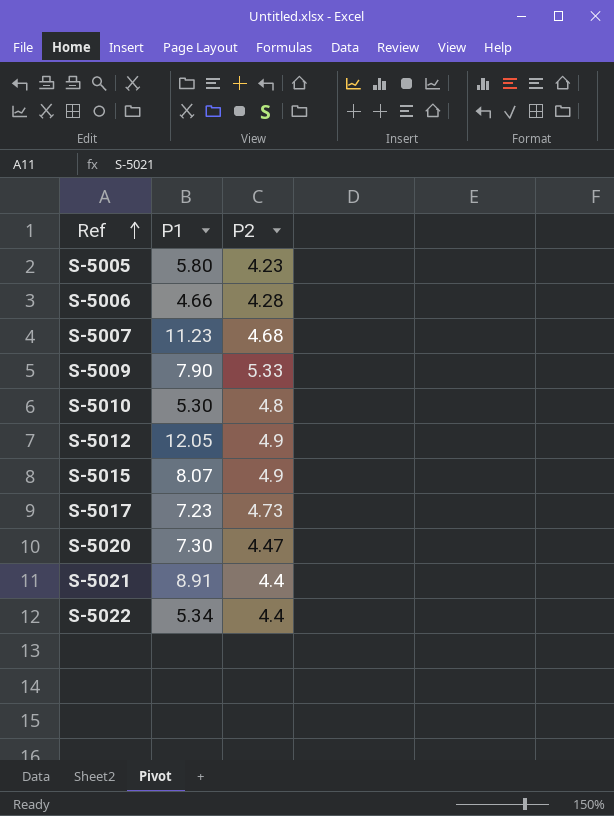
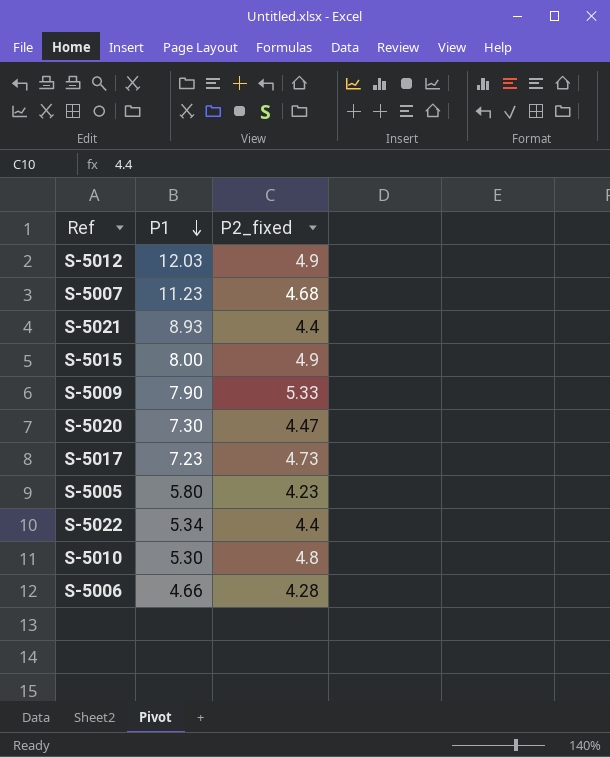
row order: Ref ascending -> P1 descending
column name: P2 -> P2_fixed
S-5012 | P1: 12.05 -> 12.03
S-5021 | P1: 8.91 -> 8.93
S-5015 | P1: 8.07 -> 8.00

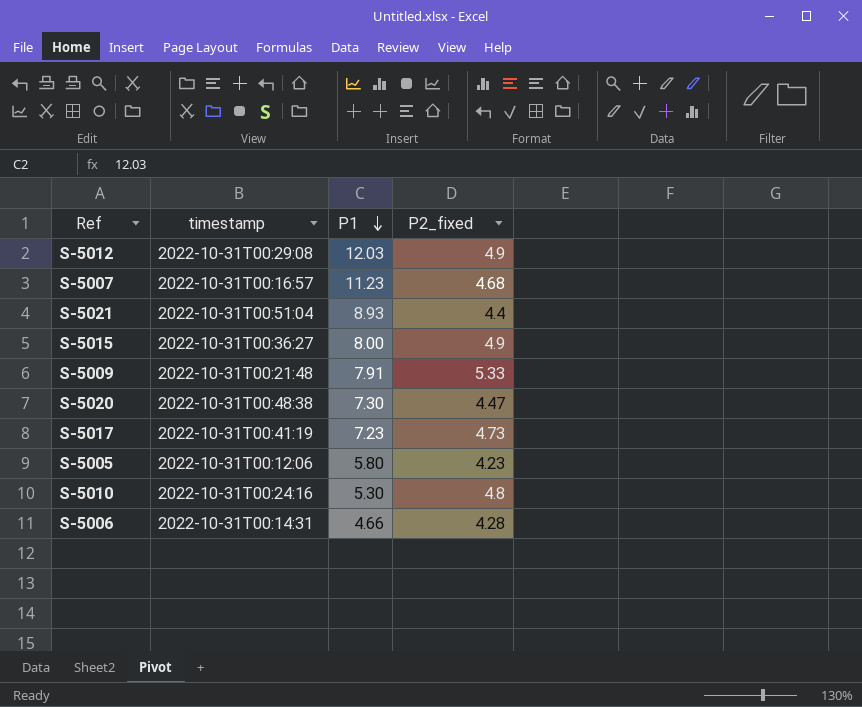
column timestamp | position: none -> 2
row S-5022: 5.34 | 4.4 -> none
S-5009 | P1: 7.90 -> 7.91

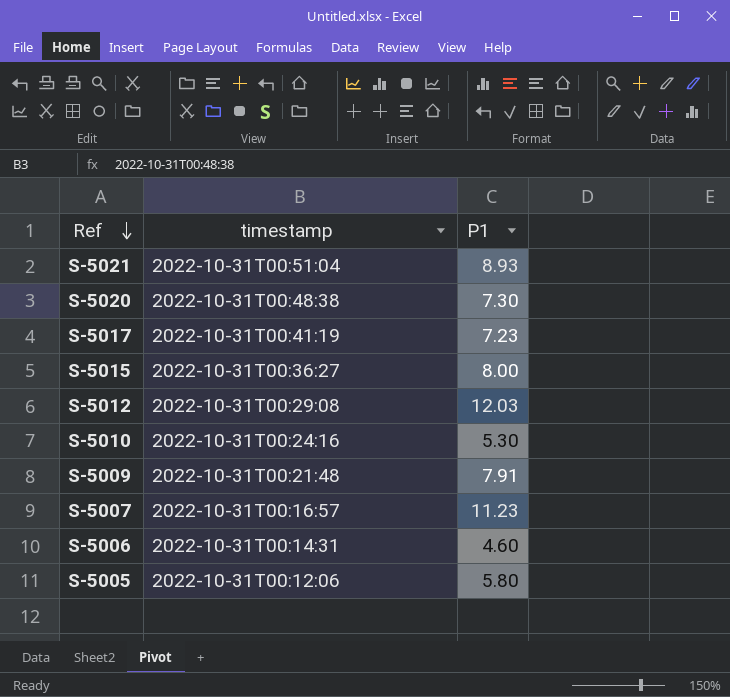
row order: P1 descending -> Ref descending
column P2_fixed | position: 4 -> none
S-5006 | P1: 4.66 -> 4.60

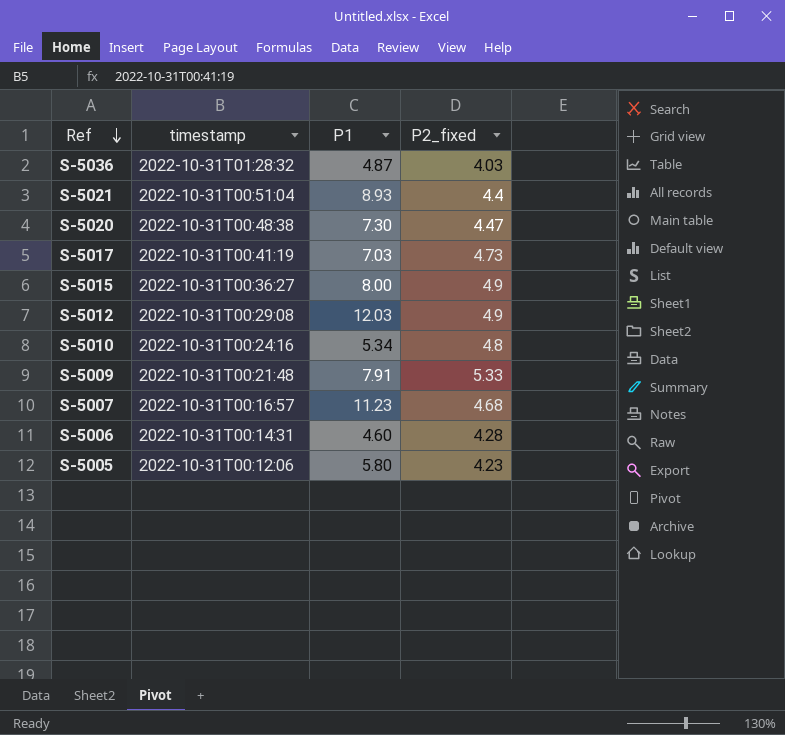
column P2_fixed | position: none -> 4
row S-5036: none -> 2022-10-31T01:28:32 | 4.87 | 4.03
S-5017 | P1: 7.23 -> 7.03
S-5010 | P1: 5.30 -> 5.34

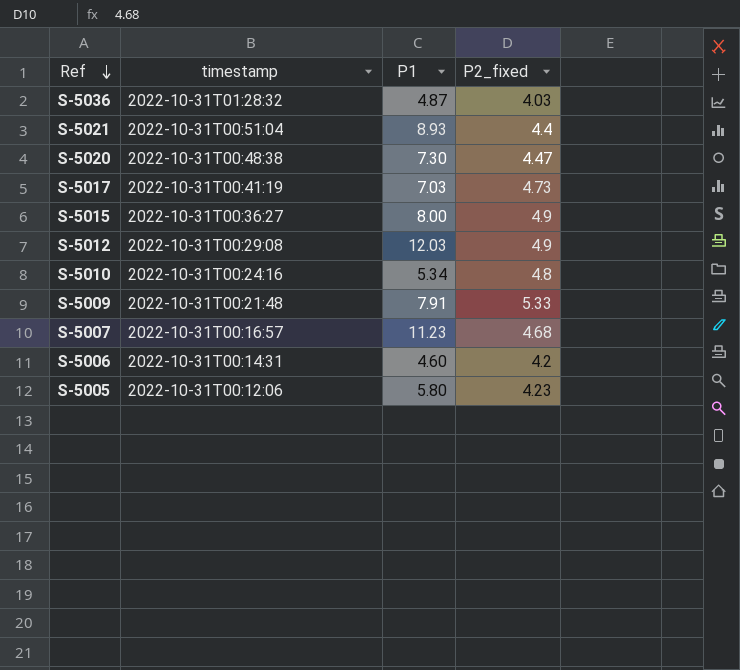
S-5006 | P2_fixed: 4.28 -> 4.2

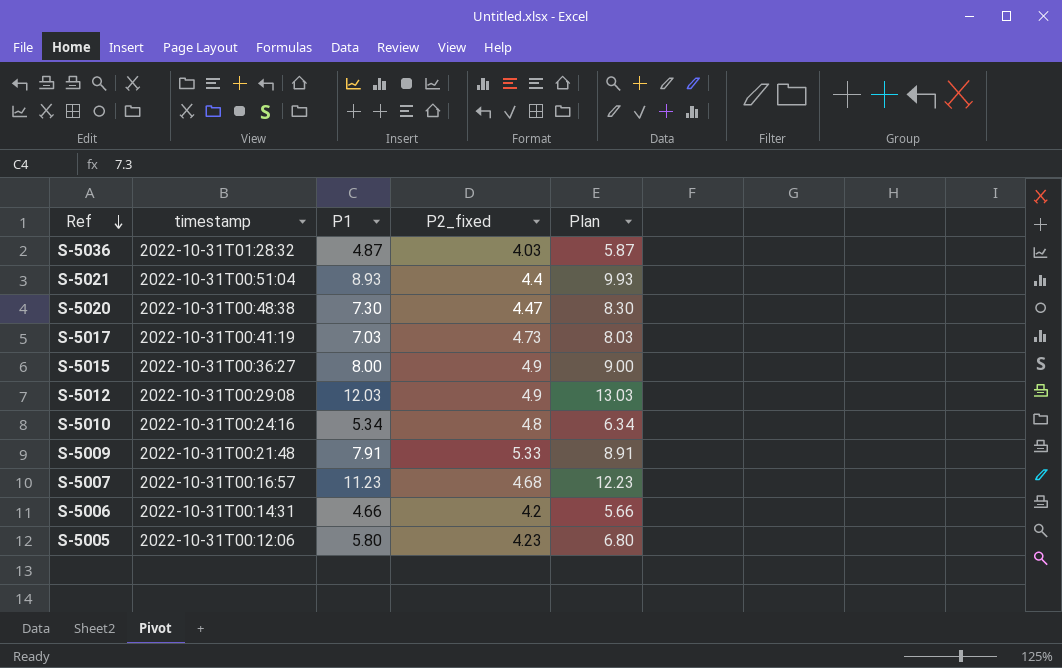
column Plan | formula: none -> [P1] + 1
S-5006 | P1: 4.60 -> 4.66

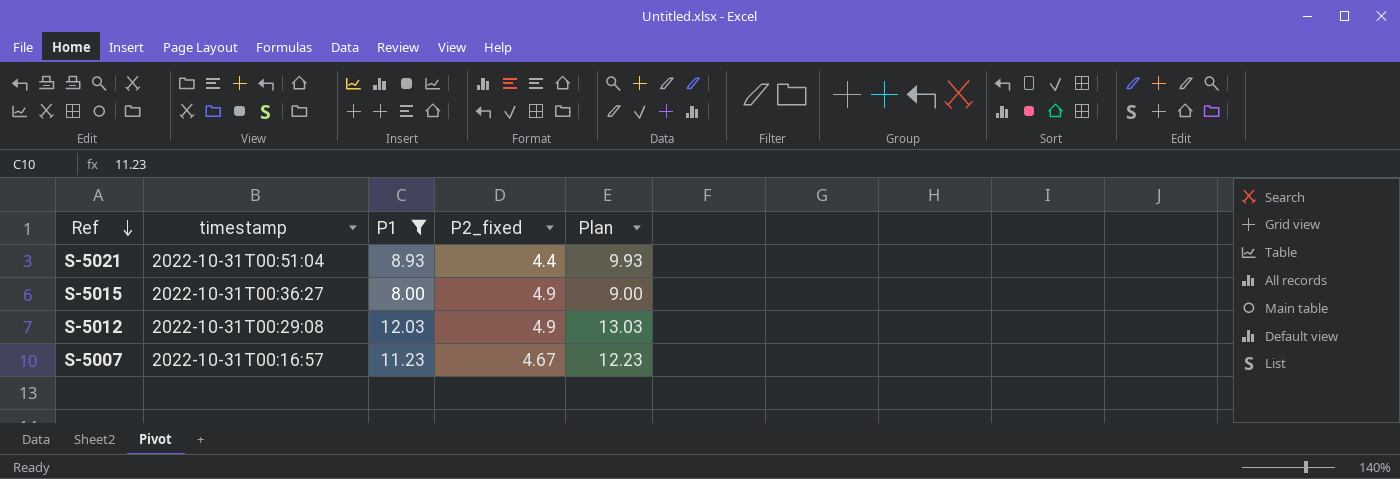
filter: none -> P1 >= 8.00
S-5007 | P2_fixed: 4.68 -> 4.67

